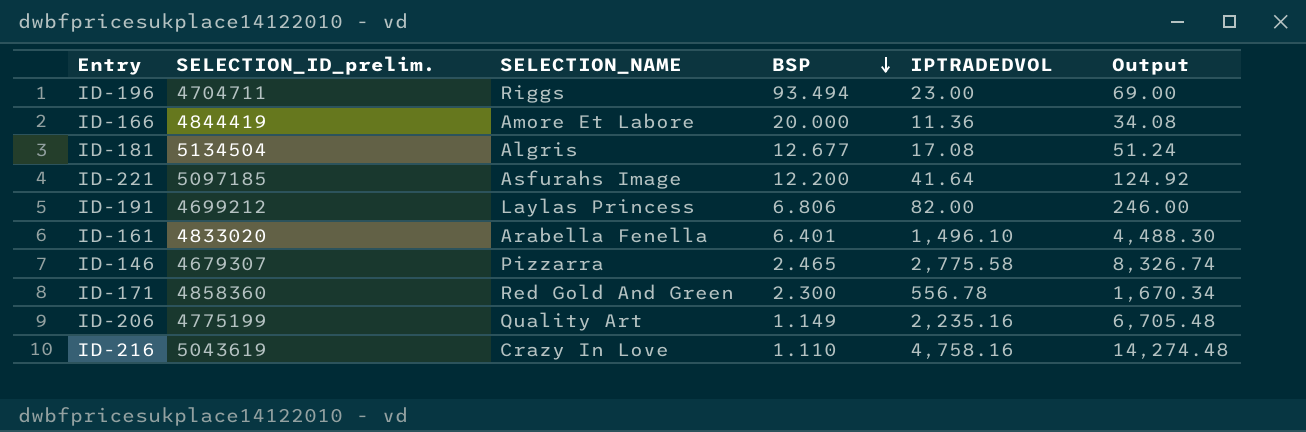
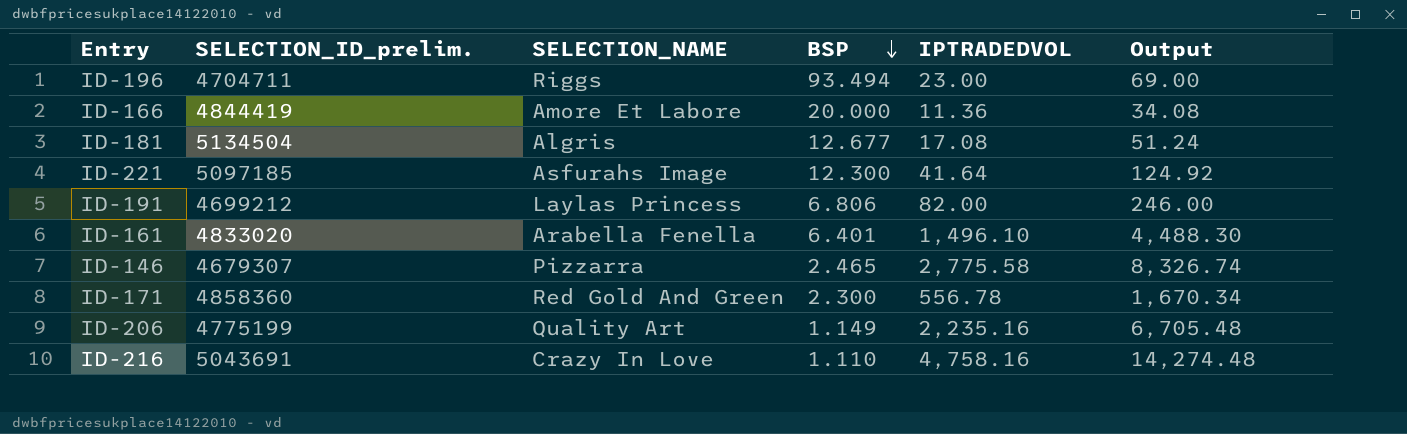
ID-221 | BSP: 12.200 -> 12.300
ID-216 | SELECTION_ID_prelim.: 5043619 -> 5043691

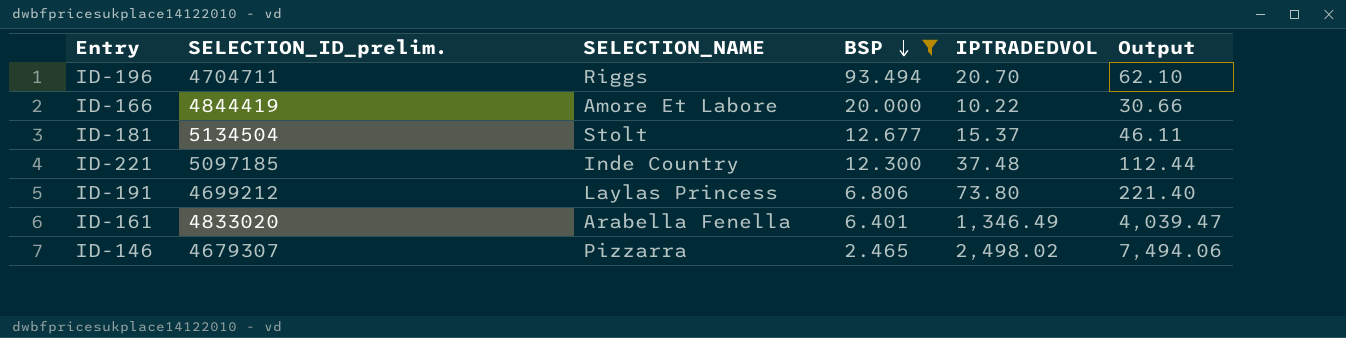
filter: none -> BSP >= 2.465
ID-196 | IPTRADEDVOL: 23.00 -> 20.70
ID-196 | Output: 69.00 -> 62.10
ID-166 | IPTRADEDVOL: 11.36 -> 10.22
ID-166 | Output: 34.08 -> 30.66
ID-181 | SELECTION_NAME: Algris -> Stolt
ID-181 | IPTRADEDVOL: 17.08 -> 15.37
ID-181 | Output: 51.24 -> 46.11
ID-221 | SELECTION_NAME: Asfurahs Image -> Inde Country
ID-221 | IPTRADEDVOL: 41.64 -> 37.48
ID-221 | Output: 124.92 -> 112.44
ID-191 | IPTRADEDVOL: 82.00 -> 73.80
ID-191 | Output: 246.00 -> 221.40
ID-161 | IPTRADEDVOL: 1,496.10 -> 1,346.49
ID-161 | Output: 4,488.30 -> 4,039.47
ID-146 | IPTRADEDVOL: 2,775.58 -> 2,498.02
ID-146 | Output: 8,326.74 -> 7,494.06

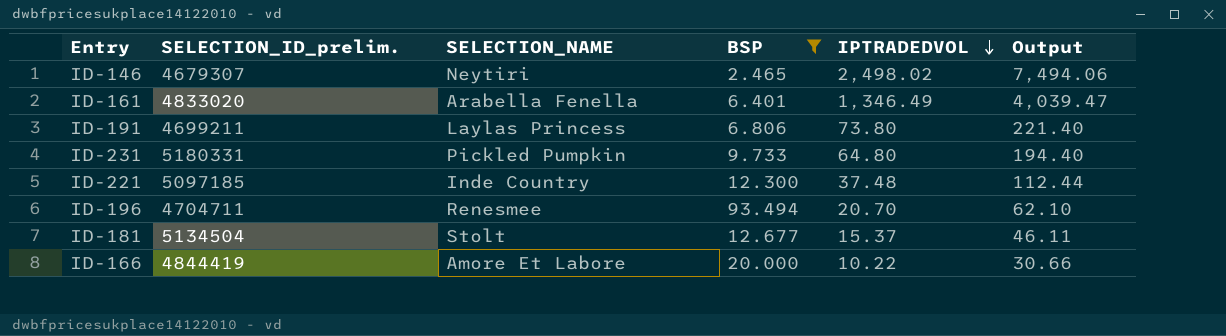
row order: BSP descending -> IPTRADEDVOL descending
ID-146 | SELECTION_NAME: Pizzarra -> Neytiri
ID-191 | SELECTION_ID_prelim.: 4699212 -> 4699211
row ID-231: none -> 5180331 | Pickled Pumpkin | 9.733 | 64.80 | 194.40
ID-196 | SELECTION_NAME: Riggs -> Renesmee

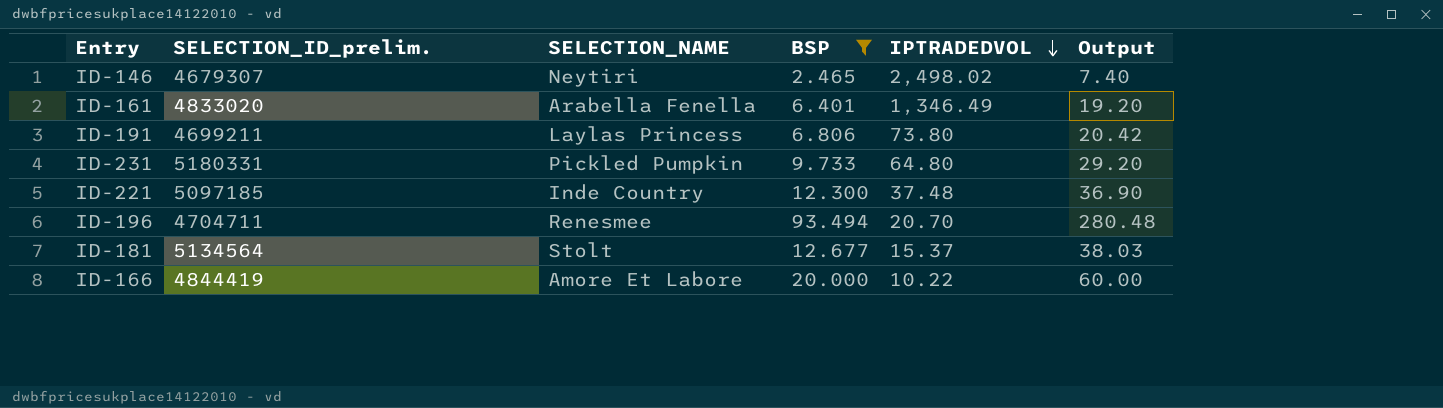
column Output | formula: [IPTRADEDVOL] * 3 -> [BSP] * 3
ID-181 | SELECTION_ID_prelim.: 5134504 -> 5134564

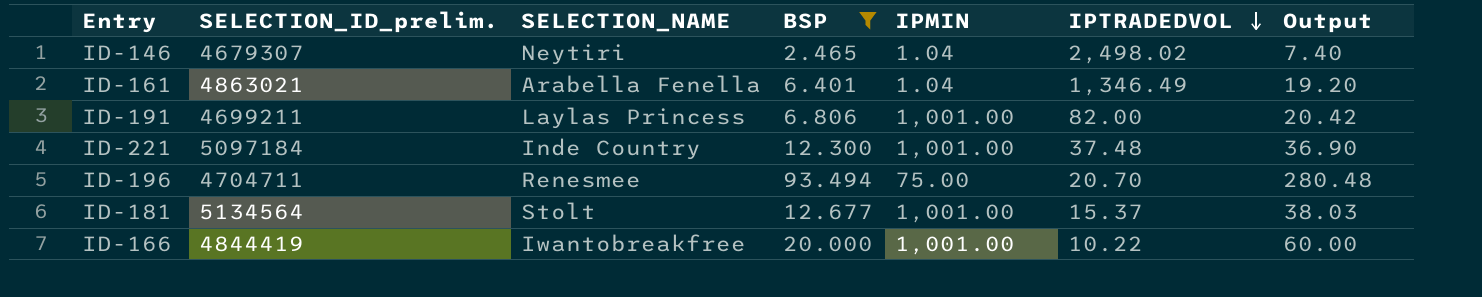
column IPMIN | position: none -> 5
row ID-231: 5180331 | Pickled Pumpkin | 9.733 | 64.80 | 29.20 -> none
ID-161 | SELECTION_ID_prelim.: 4833020 -> 4863021
ID-191 | IPTRADEDVOL: 73.80 -> 82.00
ID-221 | SELECTION_ID_prelim.: 5097185 -> 5097184
ID-166 | SELECTION_NAME: Amore Et Labore -> Iwantobreakfree

